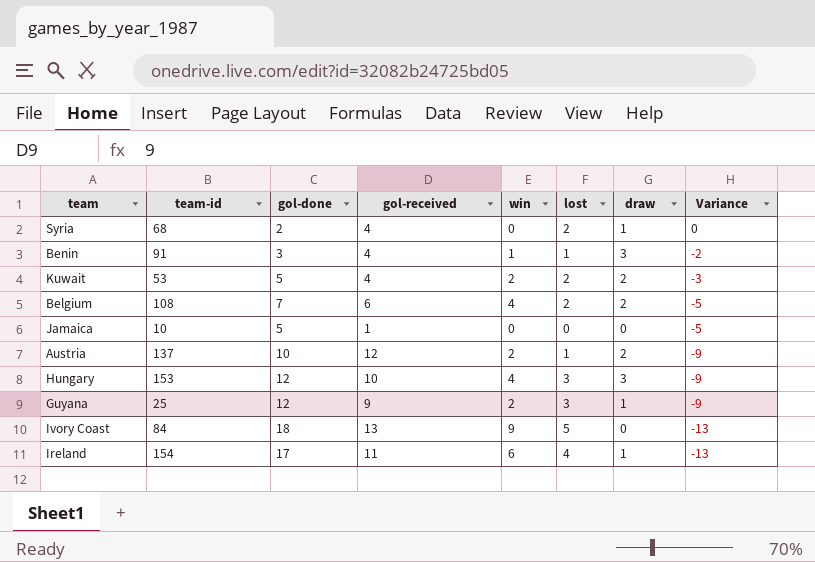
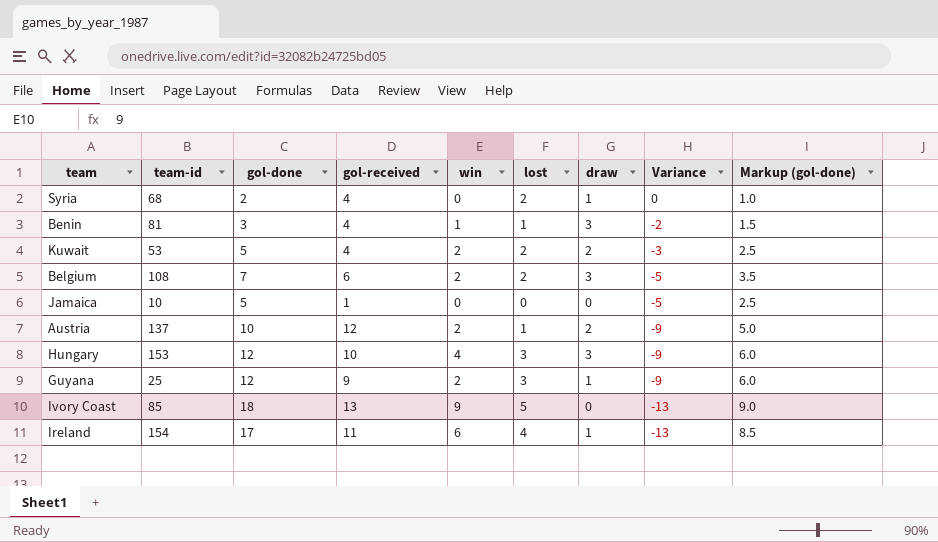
column Markup (gol-done) | formula: none -> [gol-done] * 0.5
Benin | team-id: 91 -> 81
Belgium | win: 4 -> 2
Belgium | draw: 2 -> 3
Ivory Coast | team-id: 84 -> 85

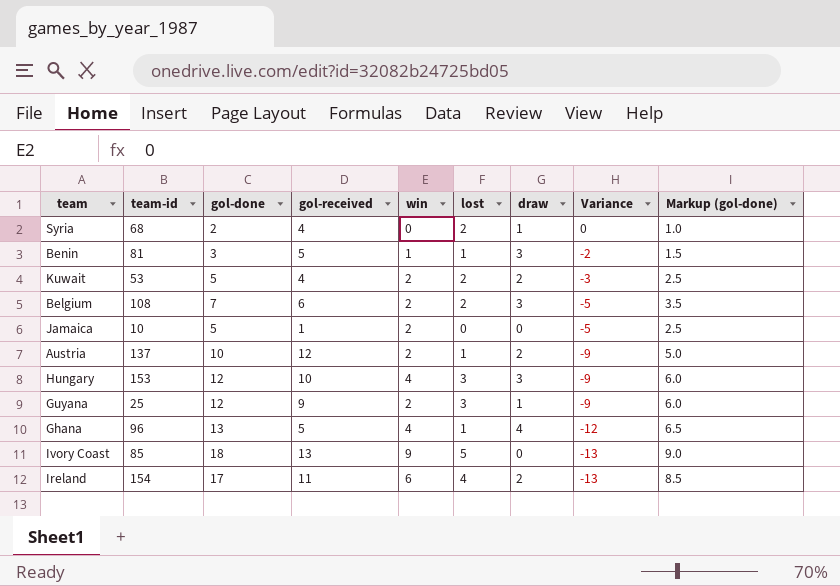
Benin | gol-received: 4 -> 5
Jamaica | win: 0 -> 2
row Ghana: none -> 96 | 13 | 5 | 4 | 1 | 4 | -12 | 6.5
Ireland | draw: 1 -> 2

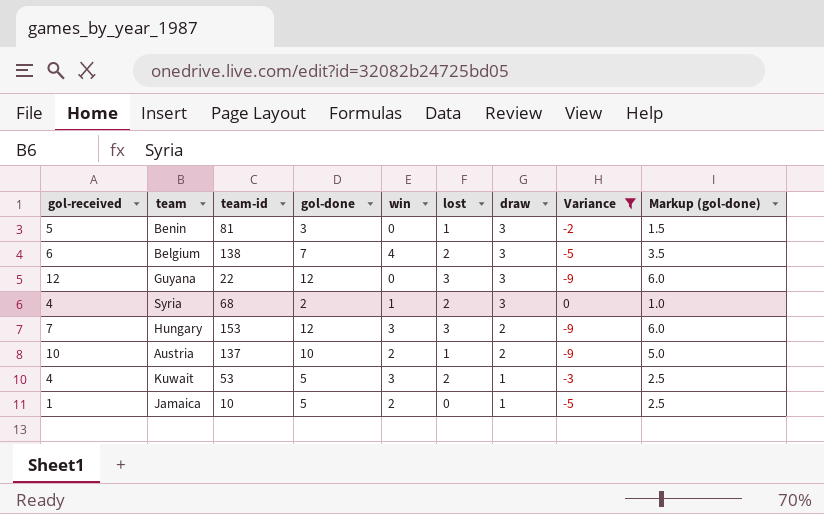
filter: none -> Variance >= -9
row order: Variance descending -> draw descending
column gol-received | position: 4 -> 1
Benin | win: 1 -> 0
Belgium | team-id: 108 -> 138
Belgium | win: 2 -> 4
Guyana | gol-received: 9 -> 12
Guyana | team-id: 25 -> 22
Guyana | win: 2 -> 0
Guyana | draw: 1 -> 3
Syria | win: 0 -> 1
Syria | draw: 1 -> 3
Hungary | gol-received: 10 -> 7
Hungary | win: 4 -> 3
Hungary | draw: 3 -> 2
Austria | gol-received: 12 -> 10
Kuwait | win: 2 -> 3
Kuwait | draw: 2 -> 1
Jamaica | draw: 0 -> 1

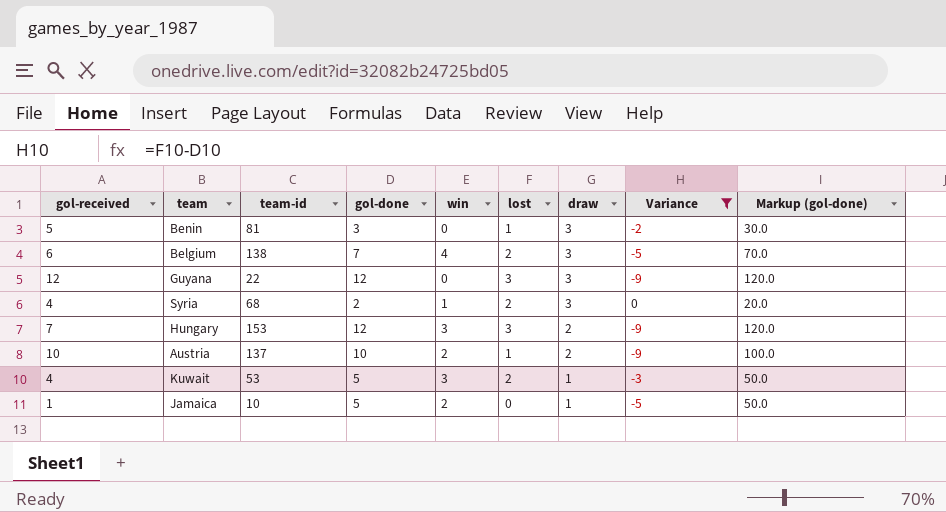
column Markup (gol-done) | formula: [gol-done] * 0.5 -> [gol-done] * 10

